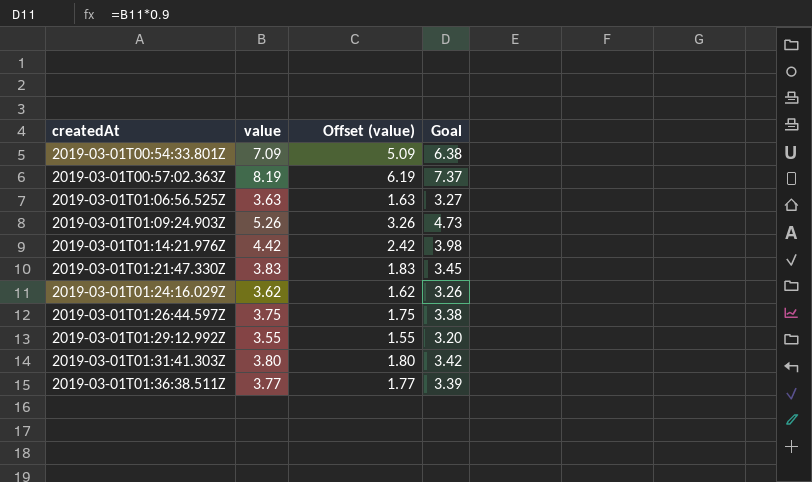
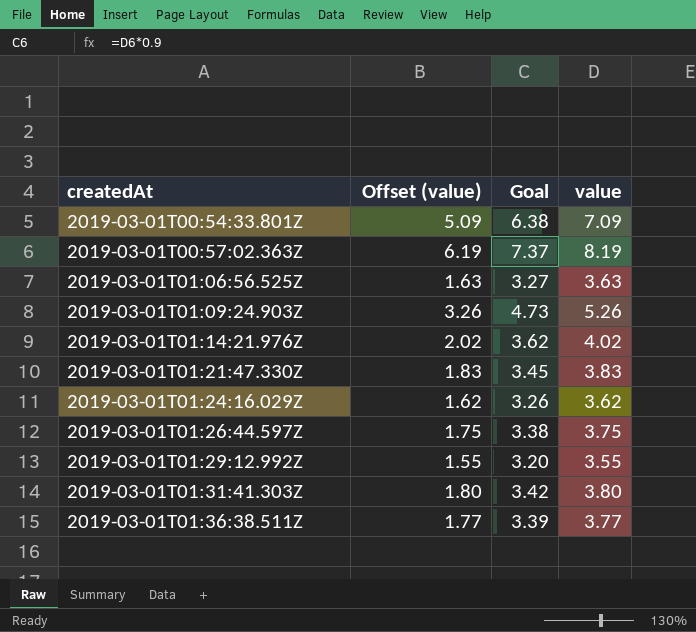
column value | position: 2 -> 4
2019-03-01T01:14:21.976Z | Offset (value): 2.42 -> 2.02
2019-03-01T01:14:21.976Z | Goal: 3.98 -> 3.62
2019-03-01T01:14:21.976Z | value: 4.42 -> 4.02

